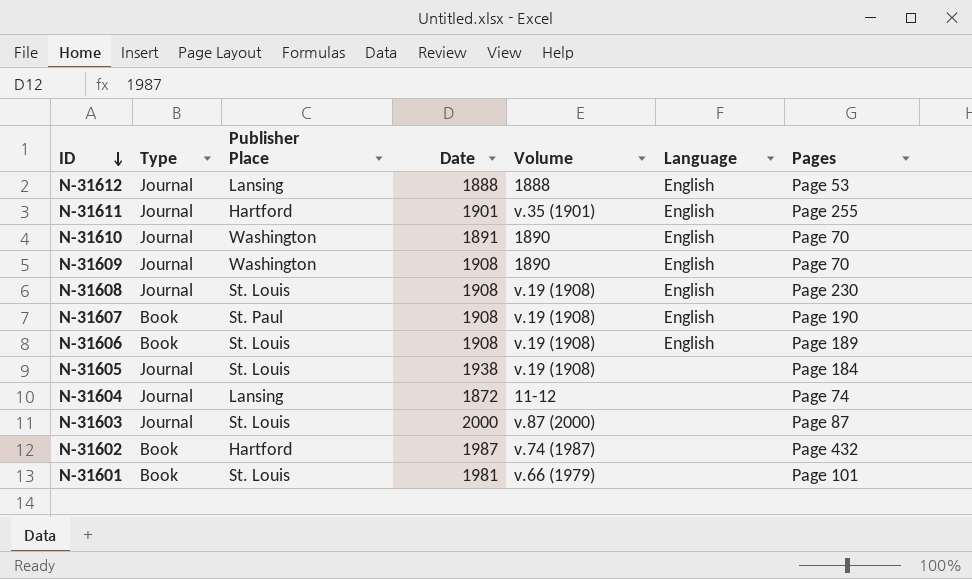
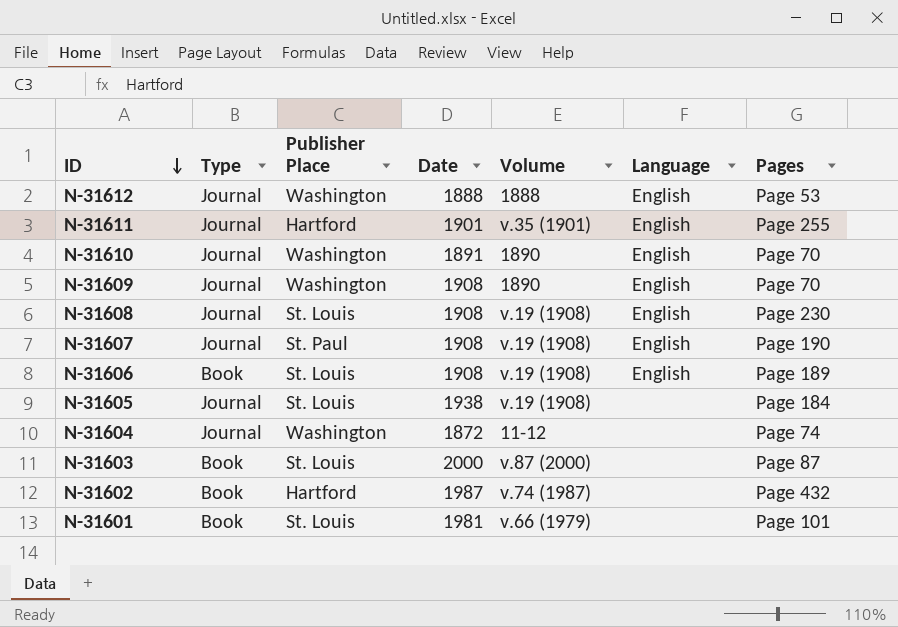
N-31612 | Publisher Place: Lansing -> Washington
N-31607 | Type: Book -> Journal
N-31604 | Publisher Place: Lansing -> Washington
N-31603 | Type: Journal -> Book

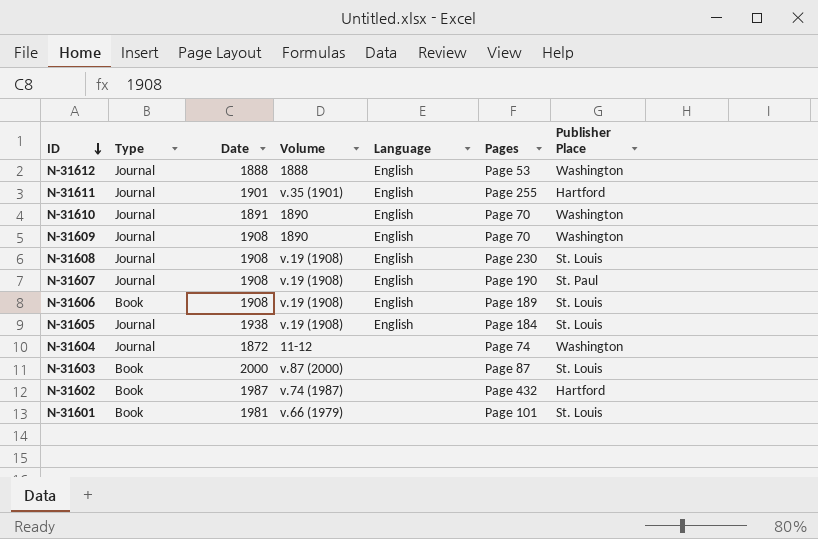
column Publisher Place | position: 3 -> 7
N-31605 | Language: none -> English

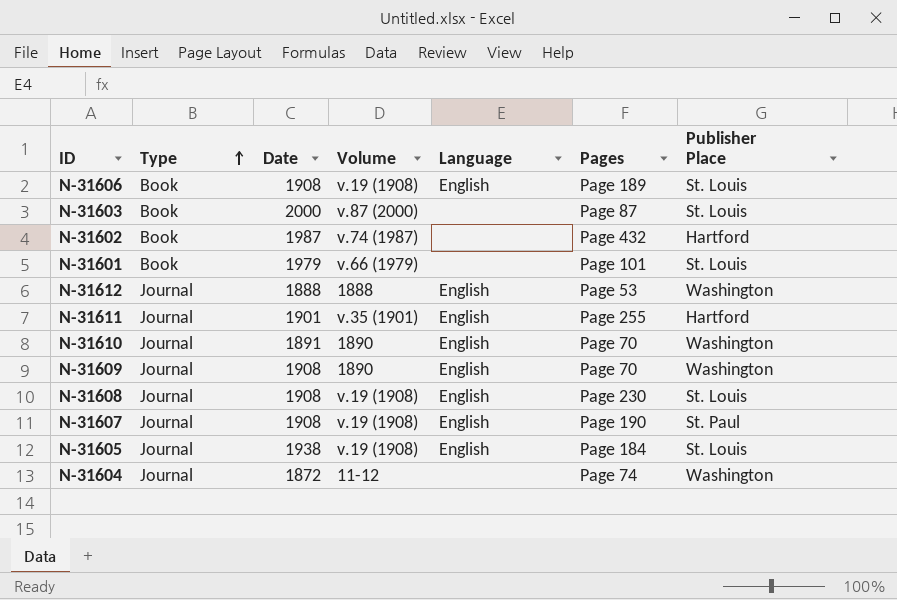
row order: ID descending -> Type ascending
N-31601 | Date: 1981 -> 1979

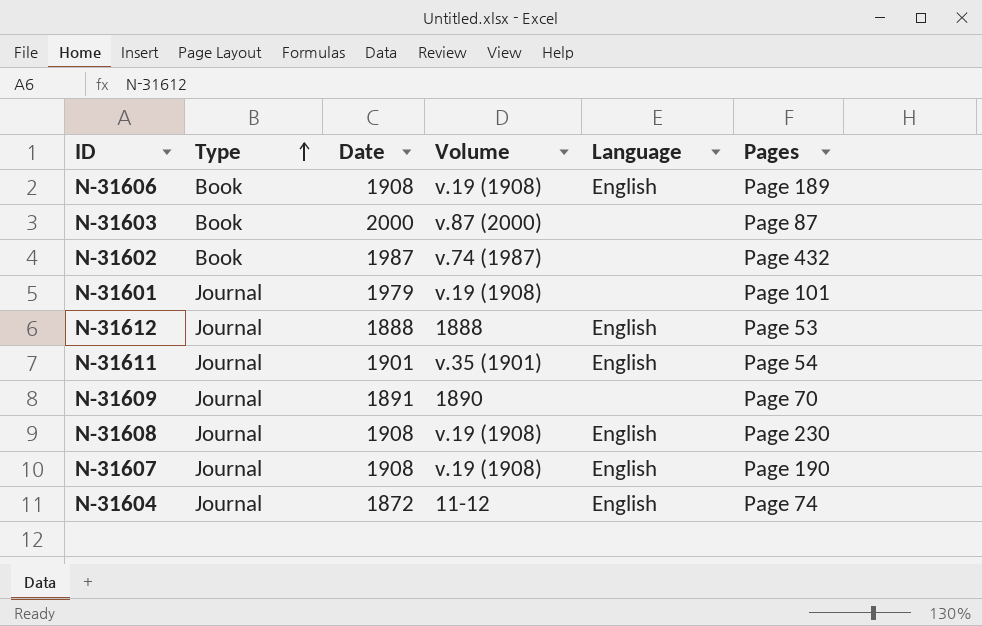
column Publisher Place | position: 7 -> none
row N-31610: Journal | 1891 | 1890 | English | Page 70 | Washington -> none
row N-31605: Journal | 1938 | v.19 (1908) | English | Page 184 | St. Louis -> none
N-31601 | Type: Book -> Journal
N-31601 | Volume: v.66 (1979) -> v.19 (1908)
N-31611 | Pages: Page 255 -> Page 54
N-31609 | Date: 1908 -> 1891
N-31609 | Language: English -> none
N-31604 | Language: none -> English

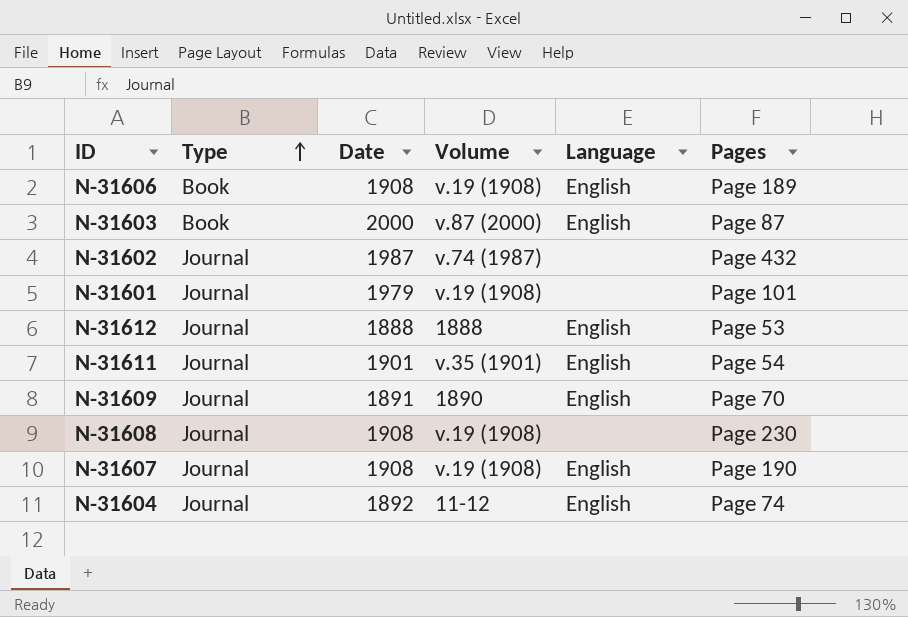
N-31603 | Language: none -> English
N-31602 | Type: Book -> Journal
N-31609 | Language: none -> English
N-31608 | Language: English -> none
N-31604 | Date: 1872 -> 1892

